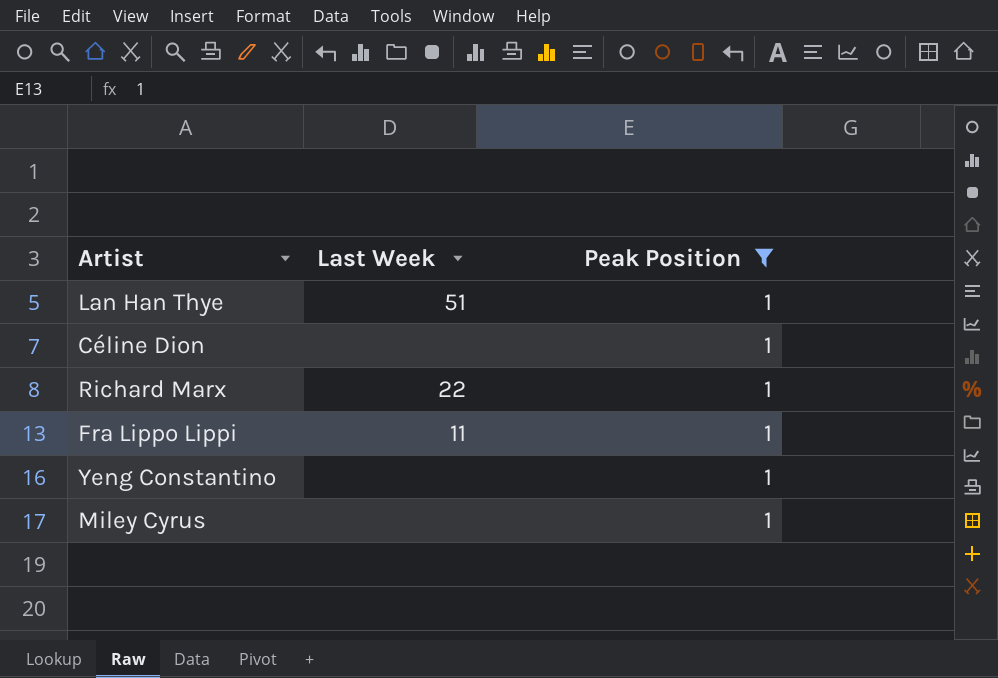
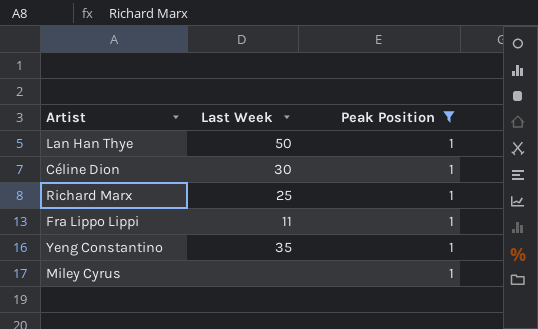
Lan Han Thye | Last Week: 51 -> 50
Céline Dion | Last Week: none -> 30
Richard Marx | Last Week: 22 -> 25
Yeng Constantino | Last Week: none -> 35

